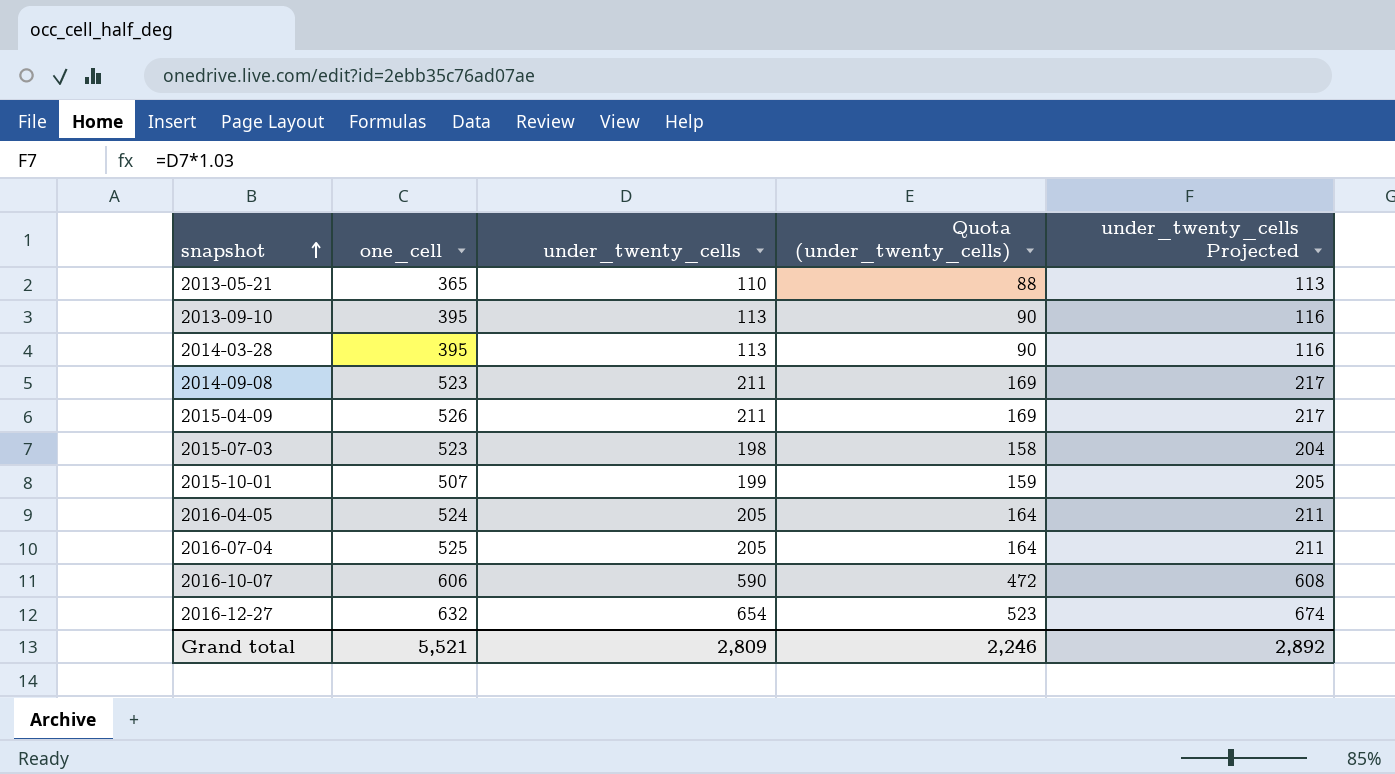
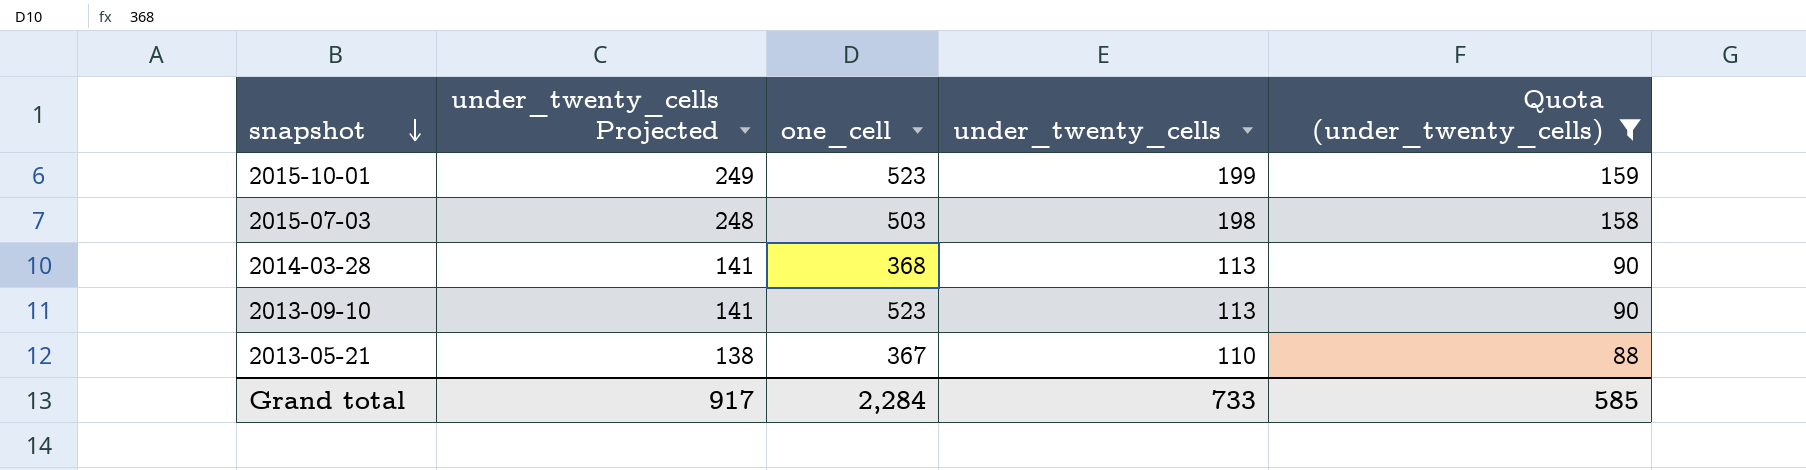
filter: none -> Quota (under_twenty_cells) <= 159
row order: snapshot ascending -> snapshot descending
column under_twenty_cells Projected | formula: [under_twenty_cells] * 1.03 -> [under_twenty_cells] * 1.25
column under_twenty_cells Projected | position: 5 -> 2
2015-10-01 | one_cell: 507 -> 523
2015-07-03 | one_cell: 523 -> 503
2014-03-28 | one_cell: 395 -> 368
2013-09-10 | one_cell: 395 -> 523
2013-05-21 | one_cell: 365 -> 367
Grand total | under_twenty_cells Projected: 2,892 -> 917
Grand total | one_cell: 5,521 -> 2,284
Grand total | under_twenty_cells: 2,809 -> 733
Grand total | Quota (under_twenty_cells): 2,246 -> 585

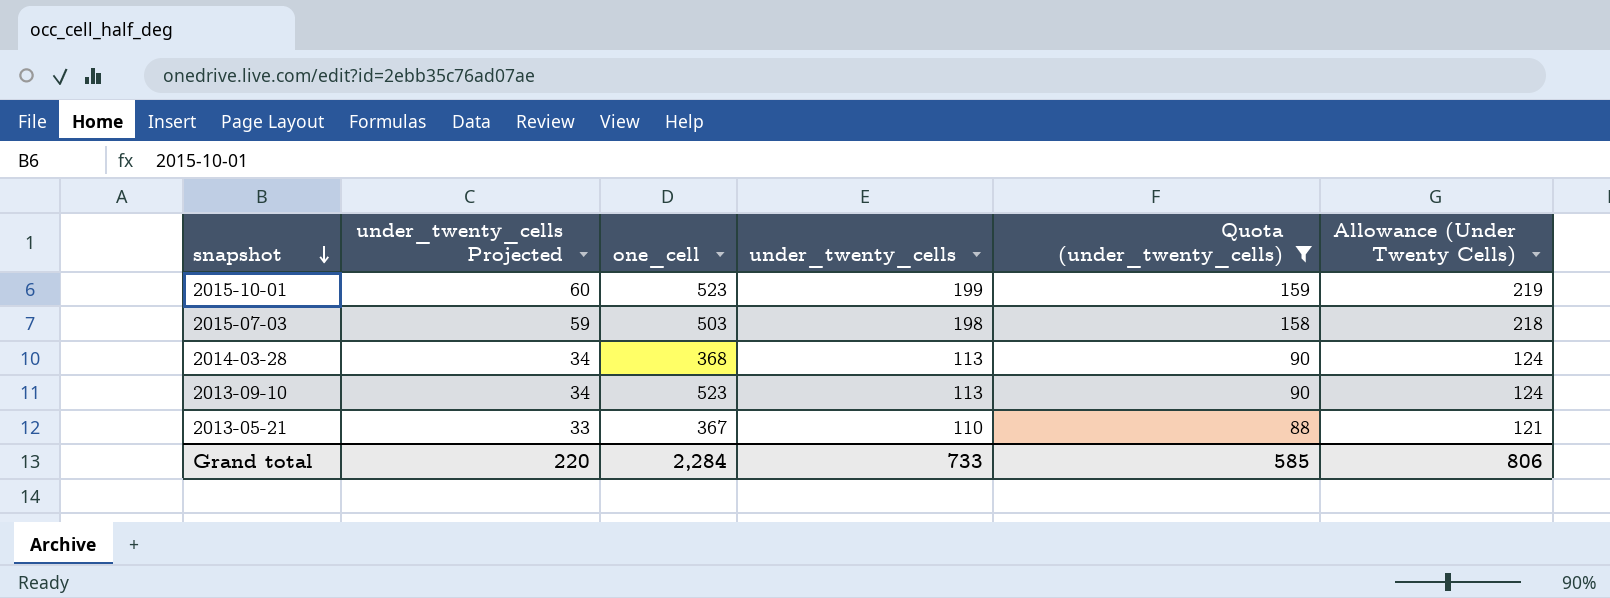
column under_twenty_cells Projected | formula: [under_twenty_cells] * 1.25 -> [under_twenty_cells] * 0.3
column Allowance (Under Twenty Cells) | formula: none -> [under_twenty_cells] * 1.1
Grand total | under_twenty_cells Projected: 917 -> 220

